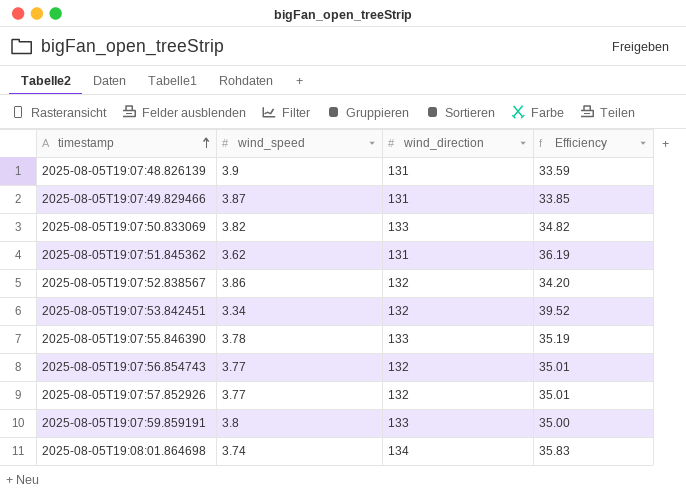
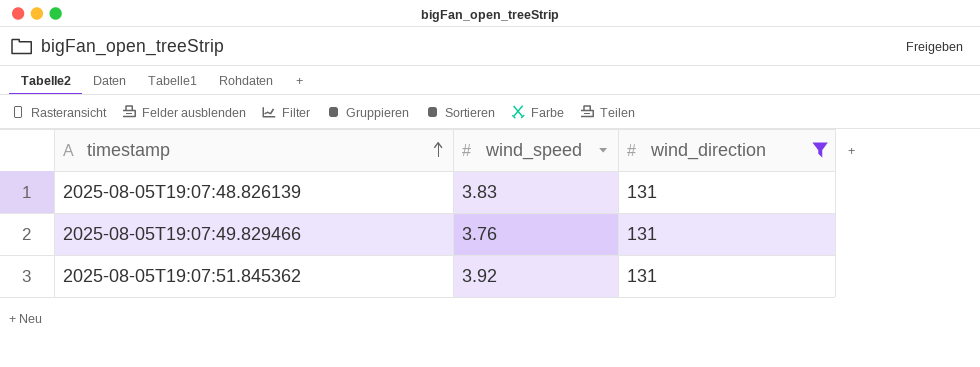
filter: none -> wind_direction = 131
column Efficiency | formula: [wind_direction] / [wind_speed] -> none
2025-08-05T19:07:48.826139 | wind_speed: 3.9 -> 3.83
2025-08-05T19:07:49.829466 | wind_speed: 3.87 -> 3.76
2025-08-05T19:07:51.845362 | wind_speed: 3.62 -> 3.92

